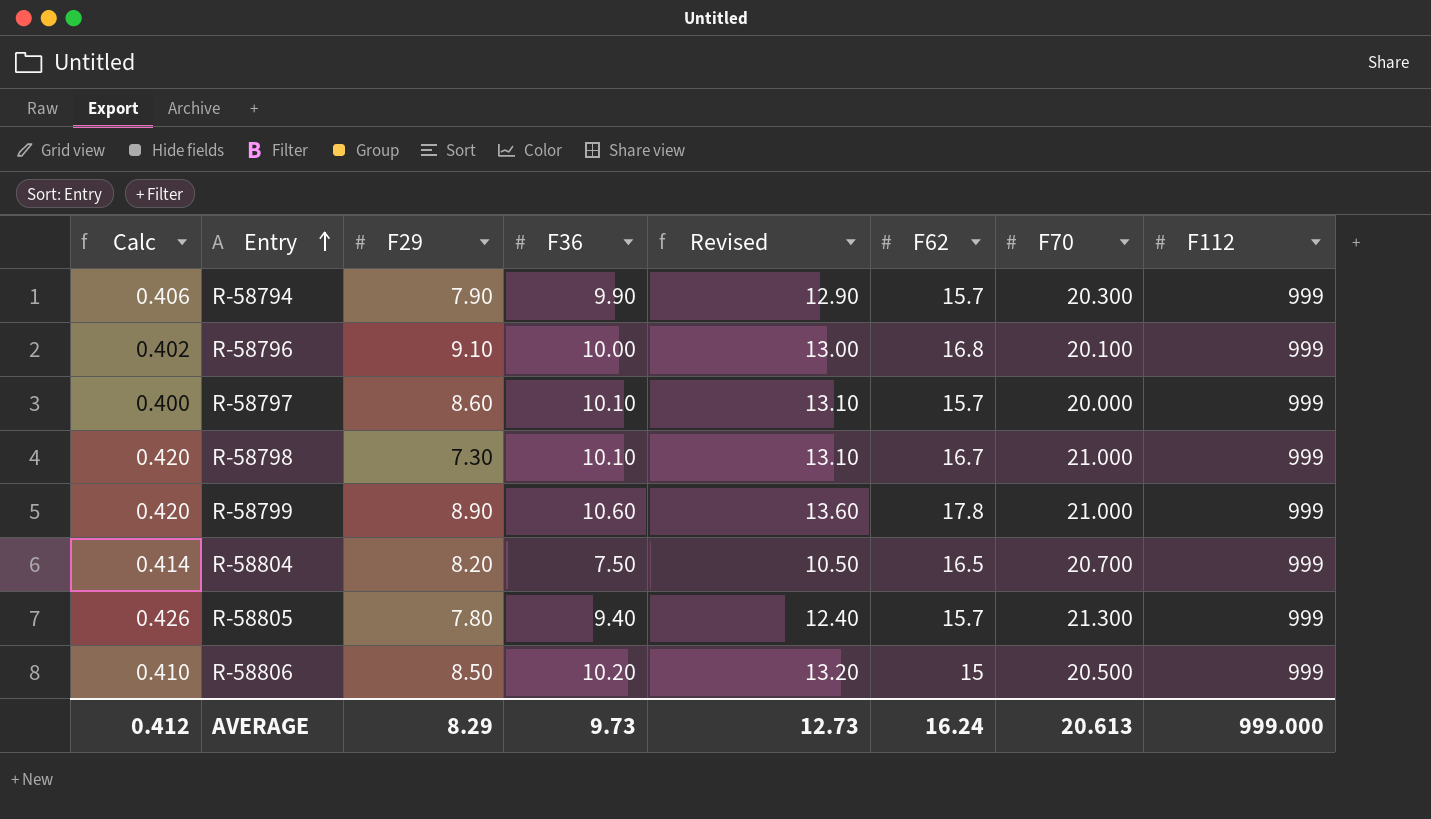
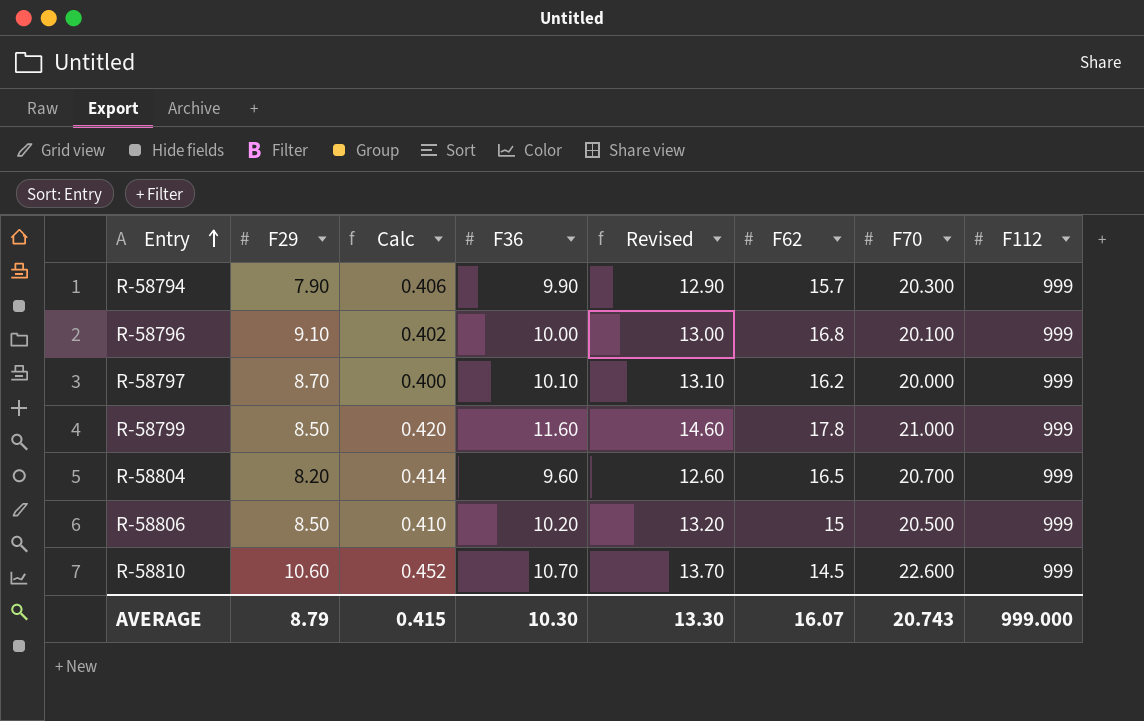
column Calc | position: 1 -> 3
row R-58798: 0.420 | 7.30 | 10.10 | 13.10 | 16.7 | 21.000 | 999 -> none
row R-58805: 0.426 | 7.80 | 9.40 | 12.40 | 15.7 | 21.300 | 999 -> none
R-58797 | F29: 8.60 -> 8.70
R-58797 | F62: 15.7 -> 16.2
R-58799 | F29: 8.90 -> 8.50
R-58799 | F36: 10.60 -> 11.60
R-58799 | Revised: 13.60 -> 14.60
R-58804 | F36: 7.50 -> 9.60
R-58804 | Revised: 10.50 -> 12.60
row R-58810: none -> 10.60 | 0.452 | 10.70 | 13.70 | 14.5 | 22.600 | 999
AVERAGE | F29: 8.29 -> 8.79
AVERAGE | Calc: 0.412 -> 0.415
AVERAGE | F36: 9.73 -> 10.30
AVERAGE | Revised: 12.73 -> 13.30
AVERAGE | F62: 16.24 -> 16.07
AVERAGE | F70: 20.613 -> 20.743

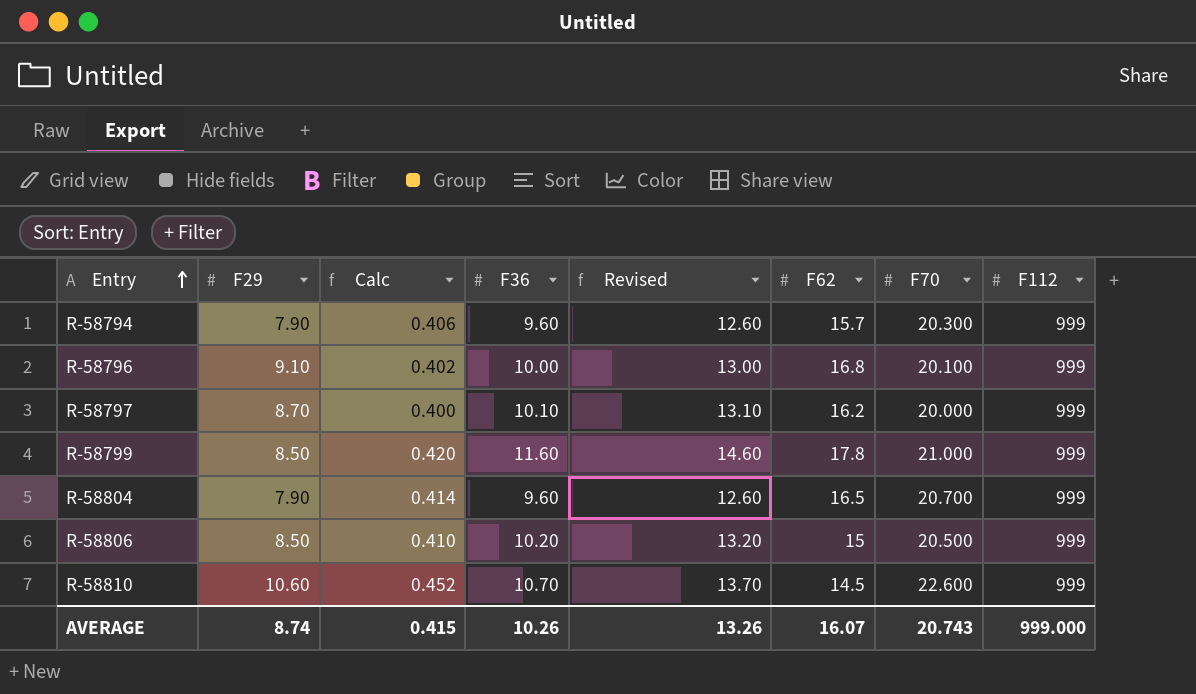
R-58794 | F36: 9.90 -> 9.60
R-58794 | Revised: 12.90 -> 12.60
R-58804 | F29: 8.20 -> 7.90
AVERAGE | F29: 8.79 -> 8.74
AVERAGE | F36: 10.30 -> 10.26
AVERAGE | Revised: 13.30 -> 13.26

